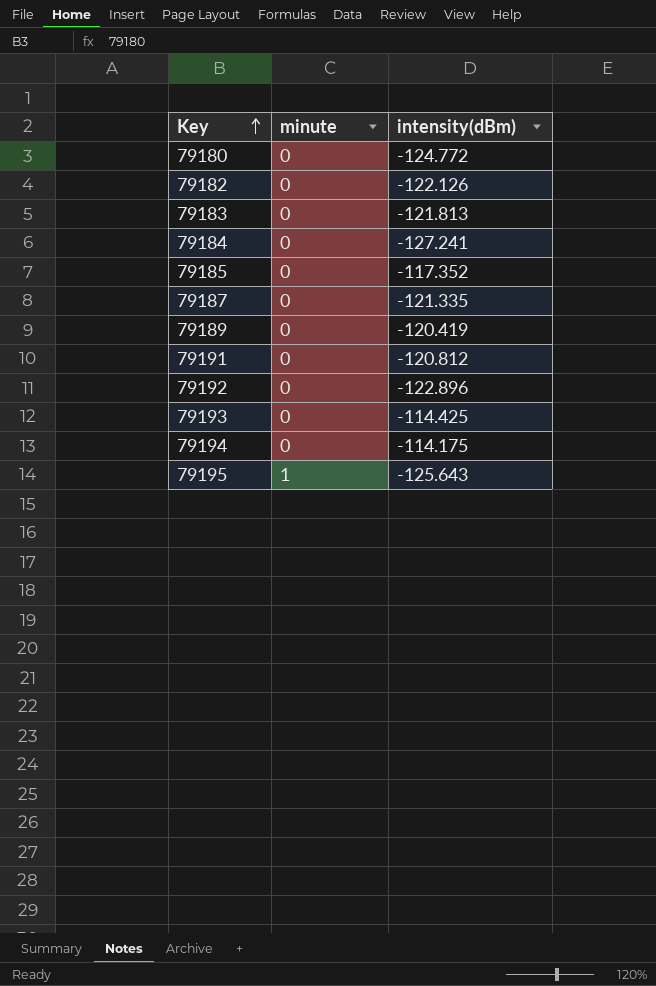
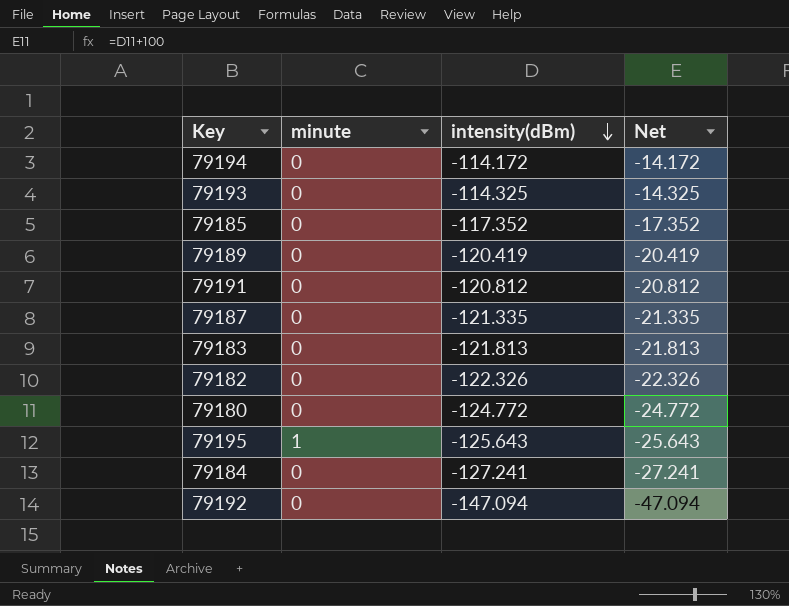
row order: Key ascending -> intensity(dBm) descending
column Net | formula: none -> [intensity(dBm)] + 100
79194 | intensity(dBm): -114.175 -> -114.172
79193 | intensity(dBm): -114.425 -> -114.325
79182 | intensity(dBm): -122.126 -> -122.326
79192 | intensity(dBm): -122.896 -> -147.094

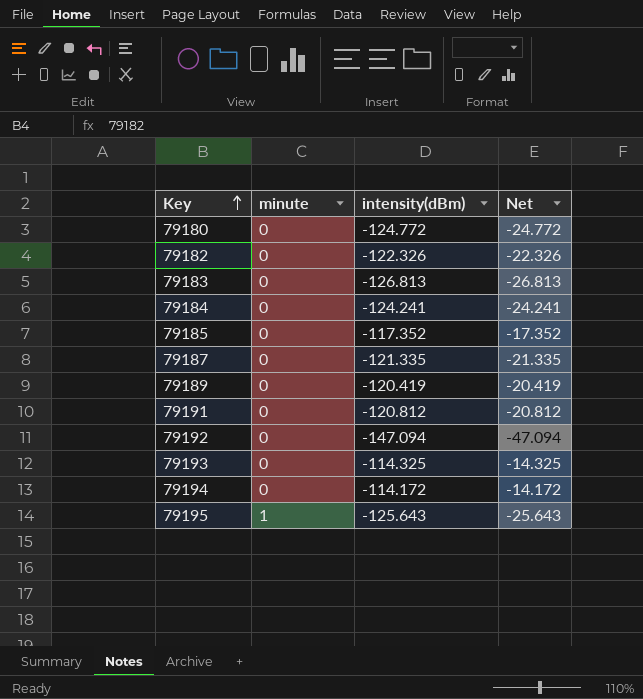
row order: intensity(dBm) descending -> Key ascending
79183 | intensity(dBm): -121.813 -> -126.813
79183 | Net: -21.813 -> -26.813
79184 | intensity(dBm): -127.241 -> -124.241
79184 | Net: -27.241 -> -24.241

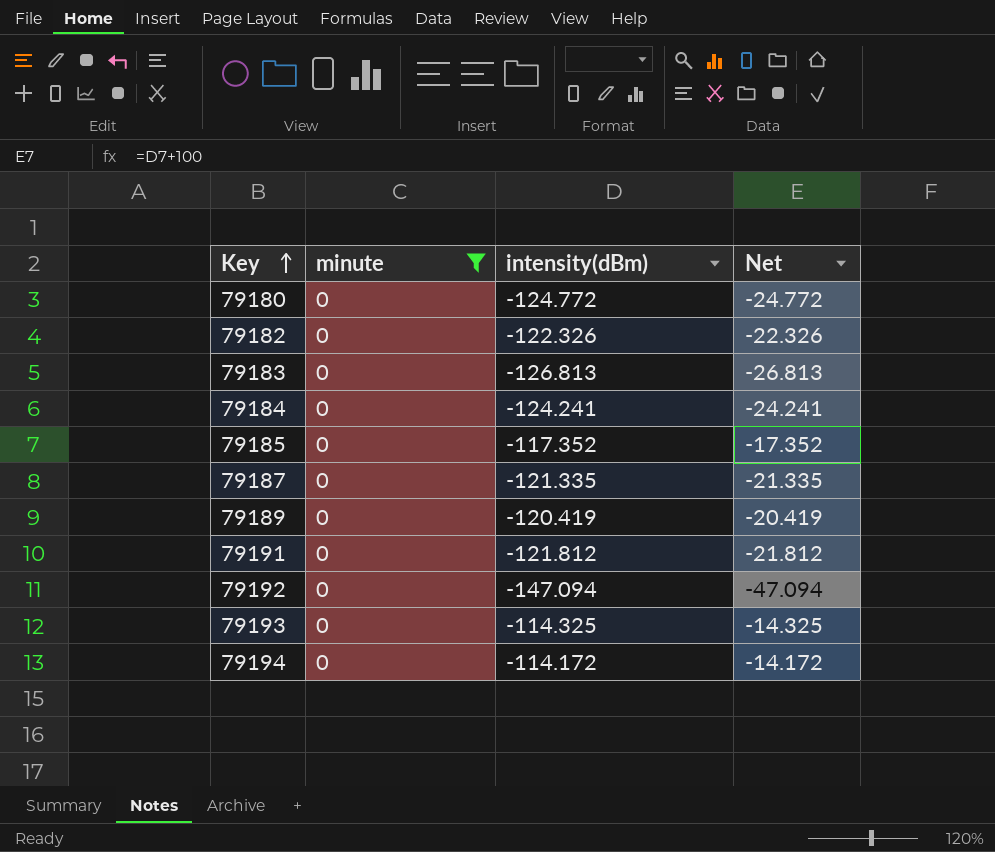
filter: none -> minute = 0
79191 | intensity(dBm): -120.812 -> -121.812
79191 | Net: -20.812 -> -21.812

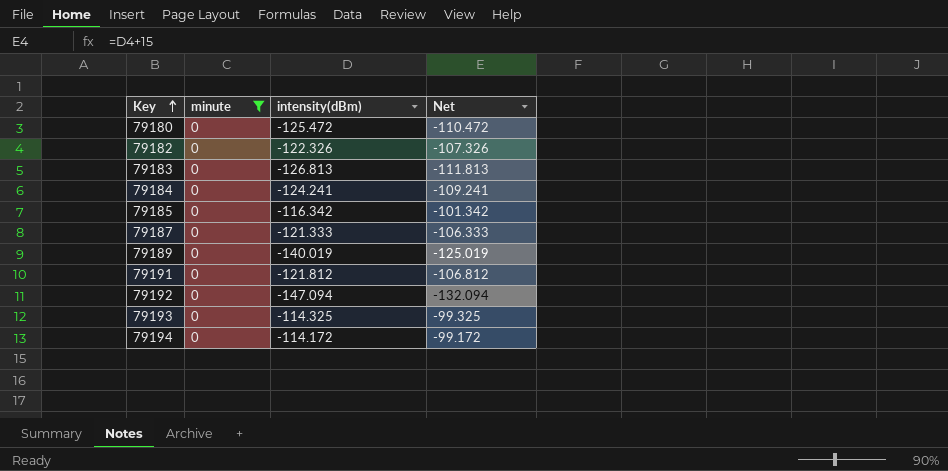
column Net | formula: [intensity(dBm)] + 100 -> [intensity(dBm)] + 15
79180 | intensity(dBm): -124.772 -> -125.472
79185 | intensity(dBm): -117.352 -> -116.342
79187 | intensity(dBm): -121.335 -> -121.333
79189 | intensity(dBm): -120.419 -> -140.019

